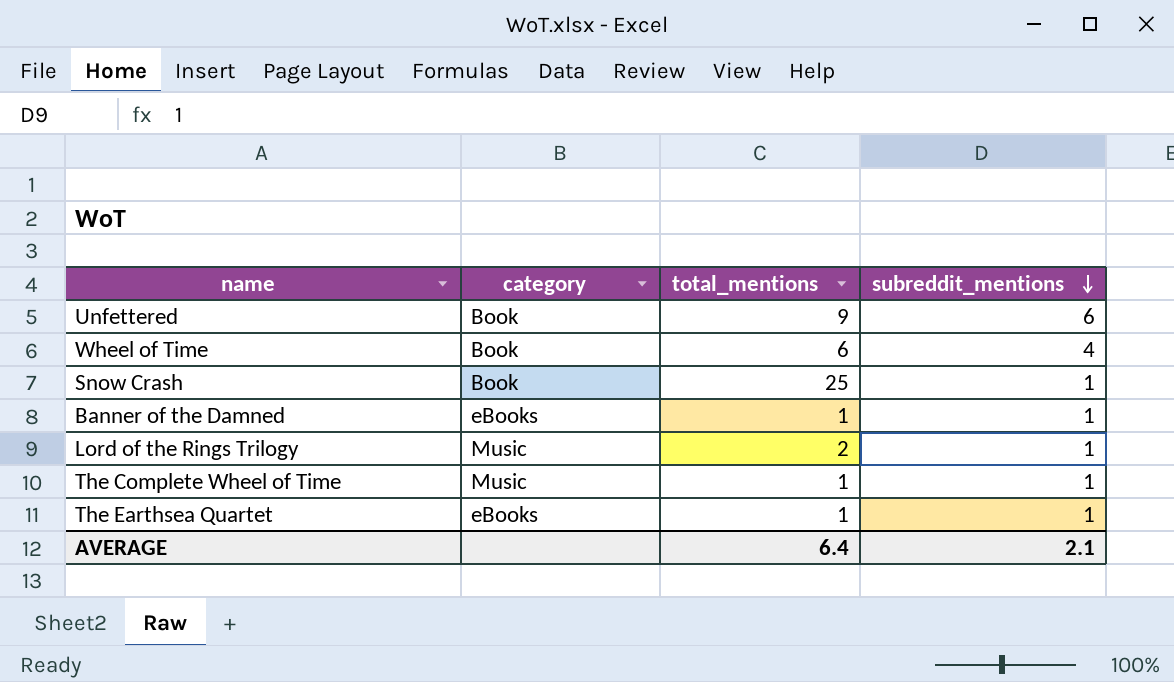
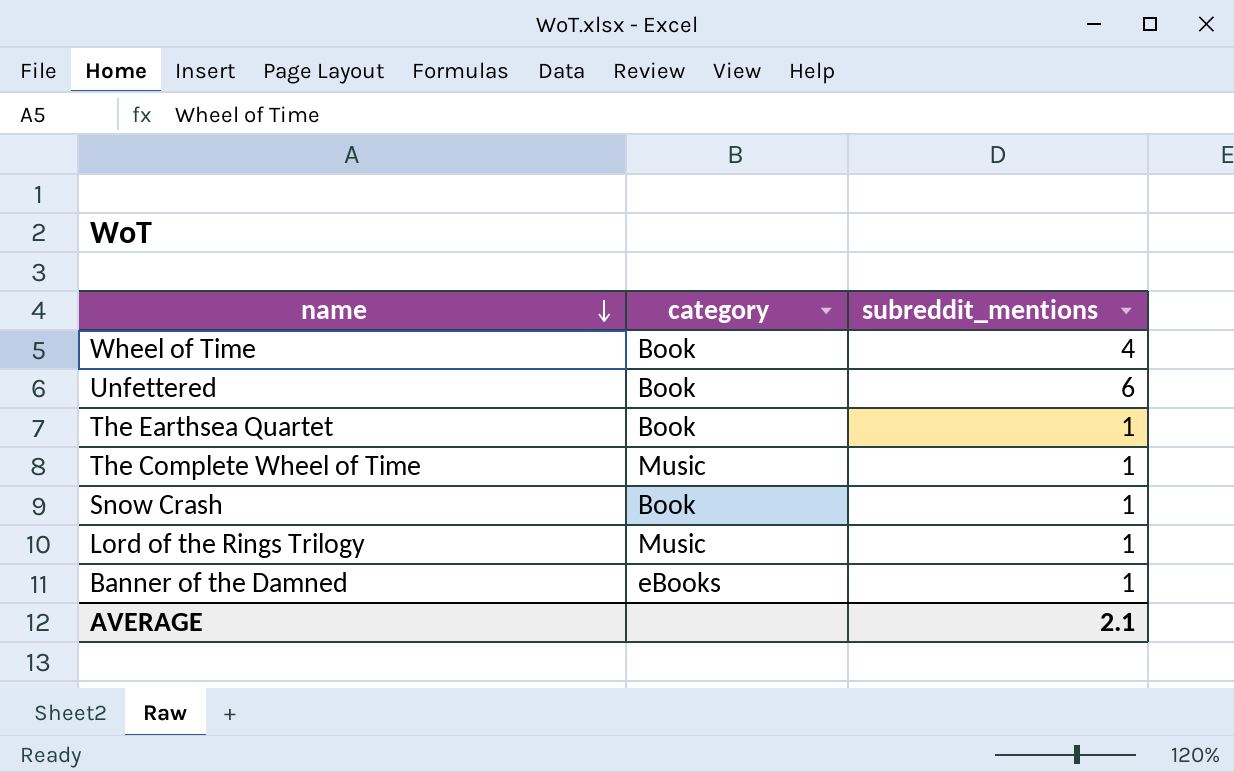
row order: subreddit_mentions descending -> name descending
column total_mentions | position: 3 -> none
The Earthsea Quartet | category: eBooks -> Book

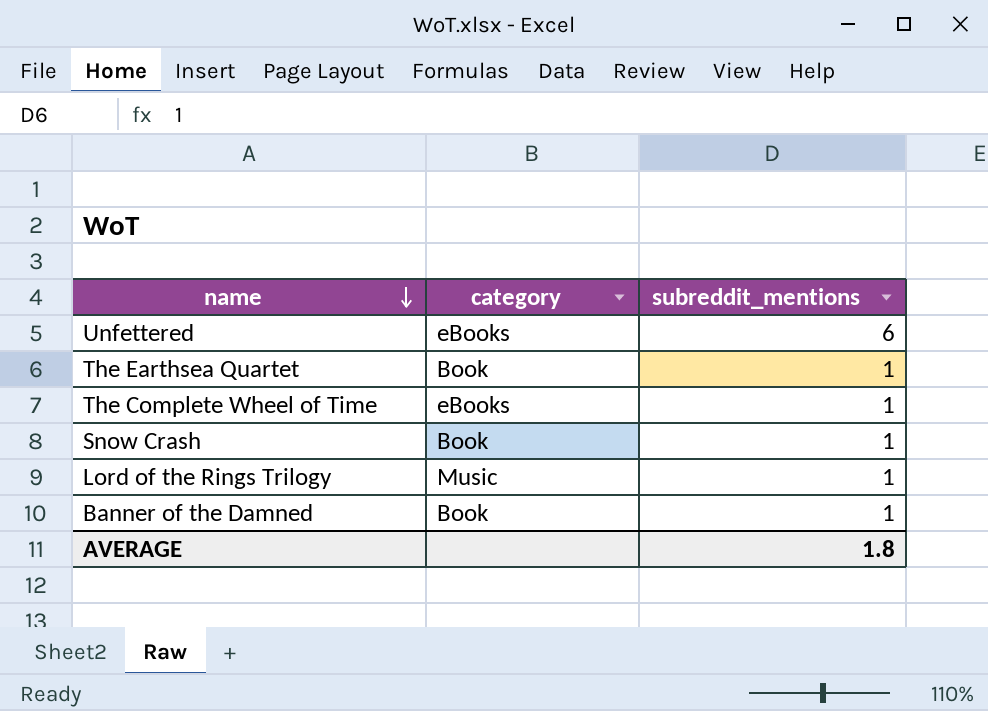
row Wheel of Time: Book | 4 -> none
Unfettered | category: Book -> eBooks
The Complete Wheel of Time | category: Music -> eBooks
Banner of the Damned | category: eBooks -> Book
AVERAGE | subreddit_mentions: 2.1 -> 1.8

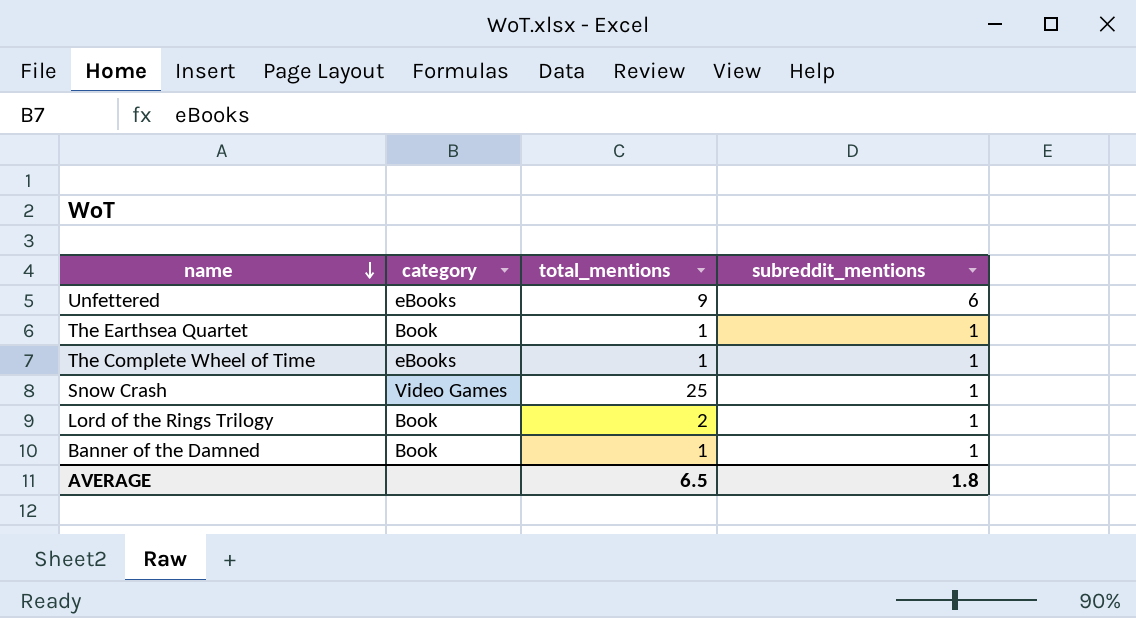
column total_mentions | position: none -> 3
Snow Crash | category: Book -> Video Games
Lord of the Rings Trilogy | category: Music -> Book

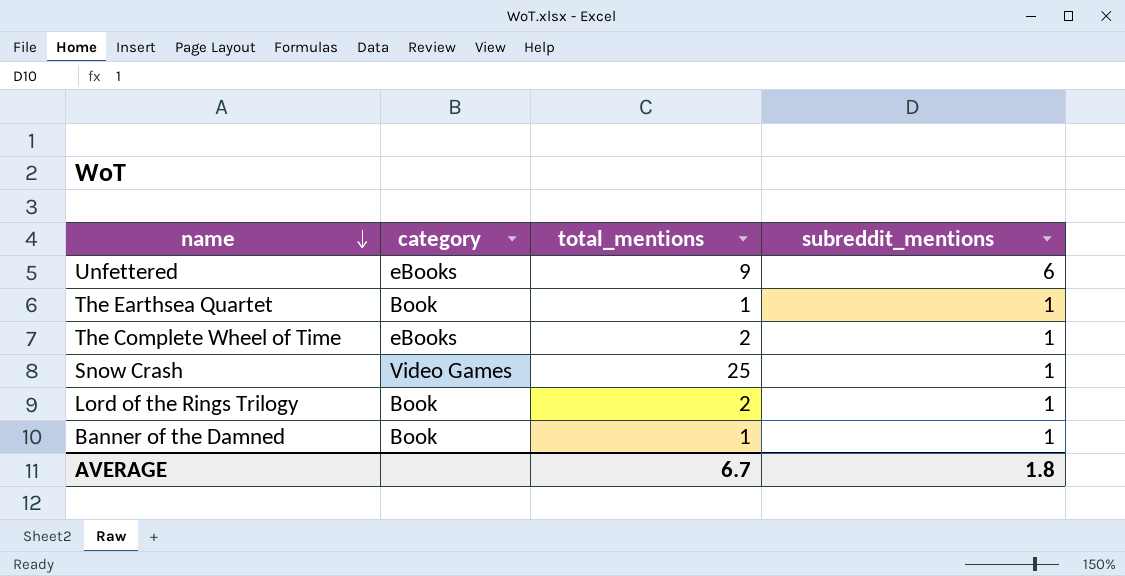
The Complete Wheel of Time | total_mentions: 1 -> 2
AVERAGE | total_mentions: 6.5 -> 6.7

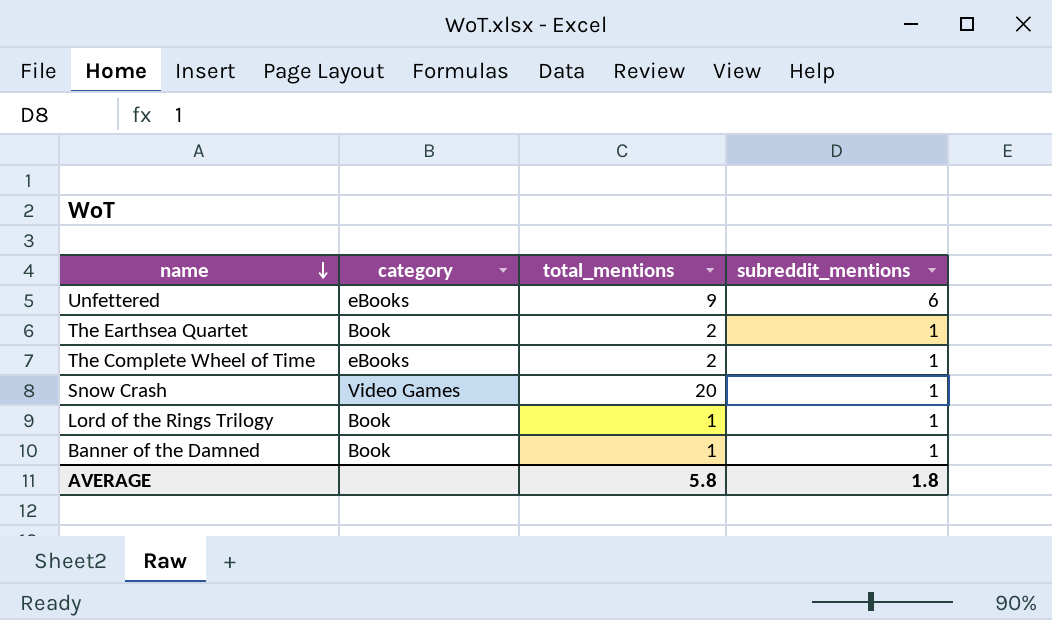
The Earthsea Quartet | total_mentions: 1 -> 2
Snow Crash | total_mentions: 25 -> 20
Lord of the Rings Trilogy | total_mentions: 2 -> 1
AVERAGE | total_mentions: 6.7 -> 5.8

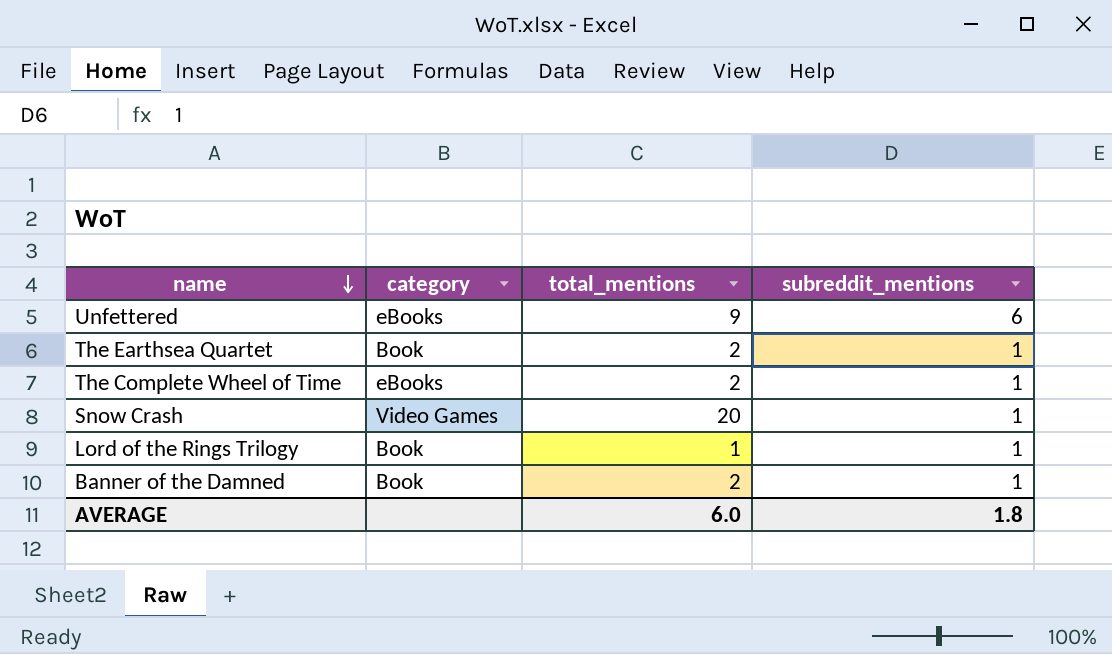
Banner of the Damned | total_mentions: 1 -> 2
AVERAGE | total_mentions: 5.8 -> 6.0

